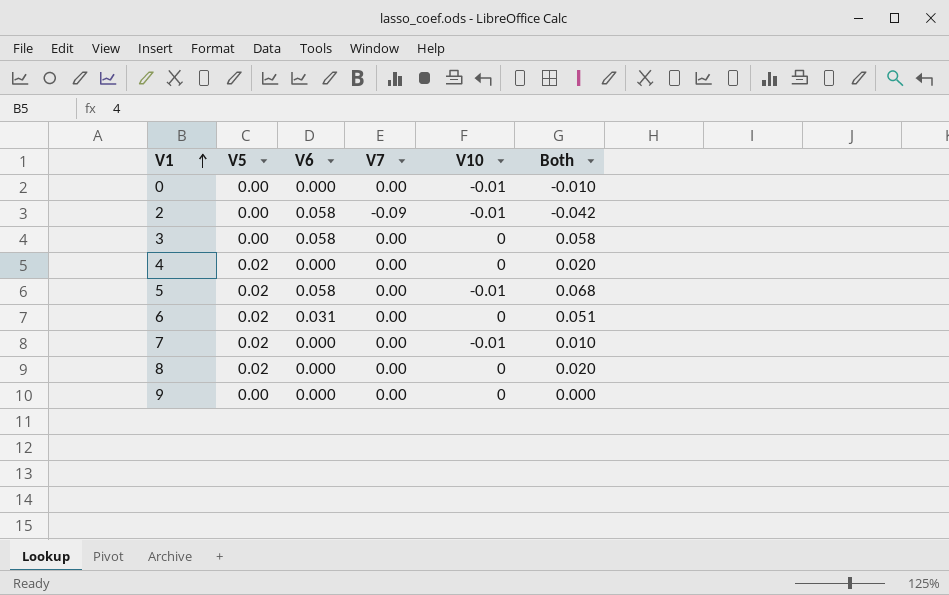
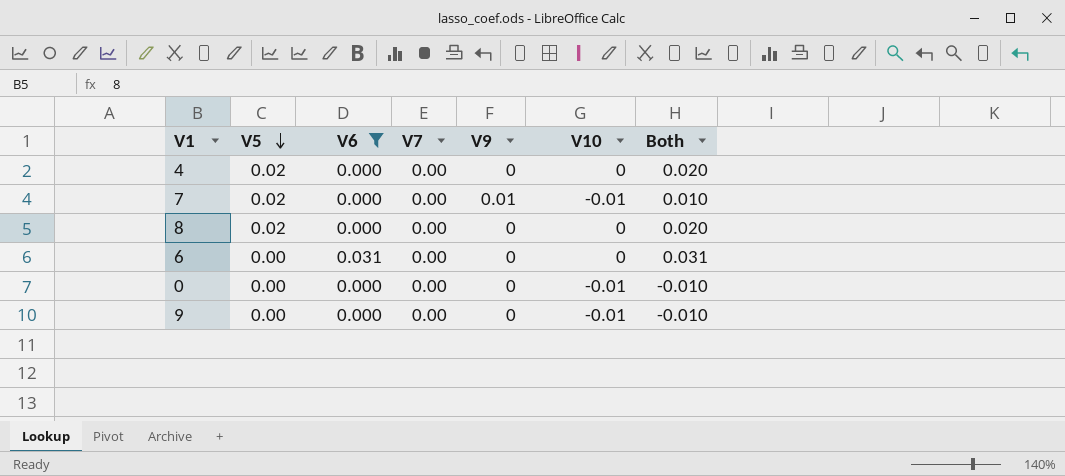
filter: none -> V6 != 0.058
row order: V1 ascending -> V5 descending
column V9 | position: none -> 5
6 | V5: 0.02 -> 0.00
6 | Both: 0.051 -> 0.031
9 | V10: 0 -> -0.01
9 | Both: 0.000 -> -0.010

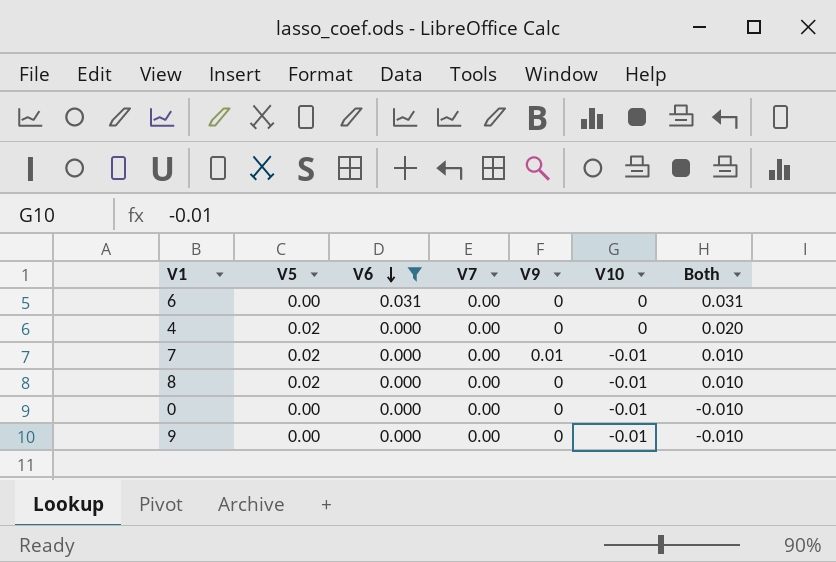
row order: V5 descending -> V6 descending
8 | V10: 0 -> -0.01
8 | Both: 0.020 -> 0.010

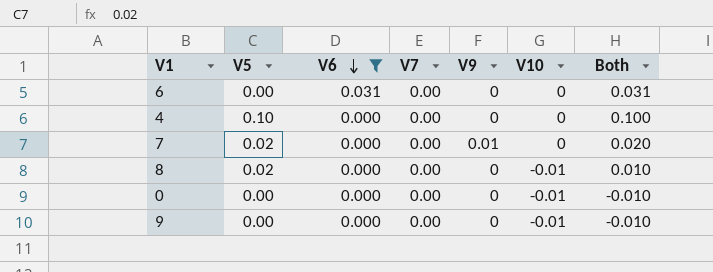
4 | V5: 0.02 -> 0.10
4 | Both: 0.020 -> 0.100
7 | V10: -0.01 -> 0
7 | Both: 0.010 -> 0.020

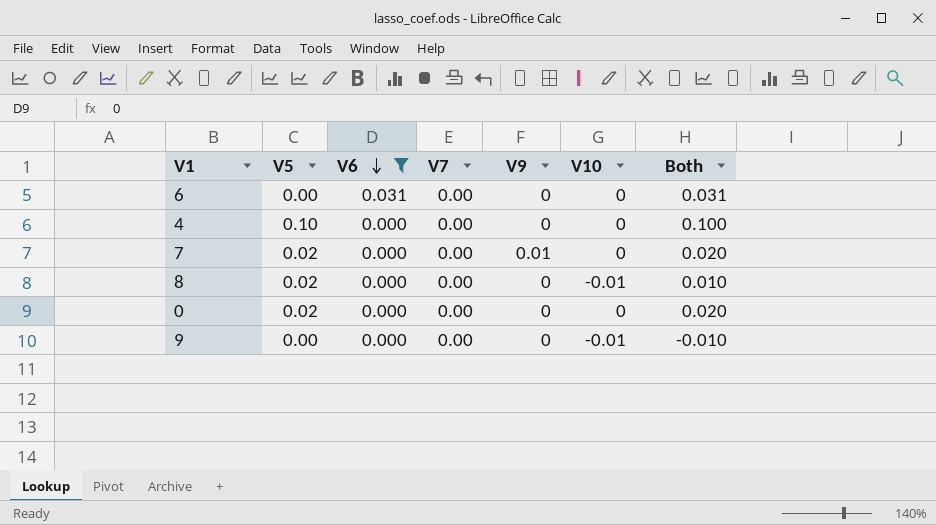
0 | V5: 0.00 -> 0.02
0 | V10: -0.01 -> 0
0 | Both: -0.010 -> 0.020

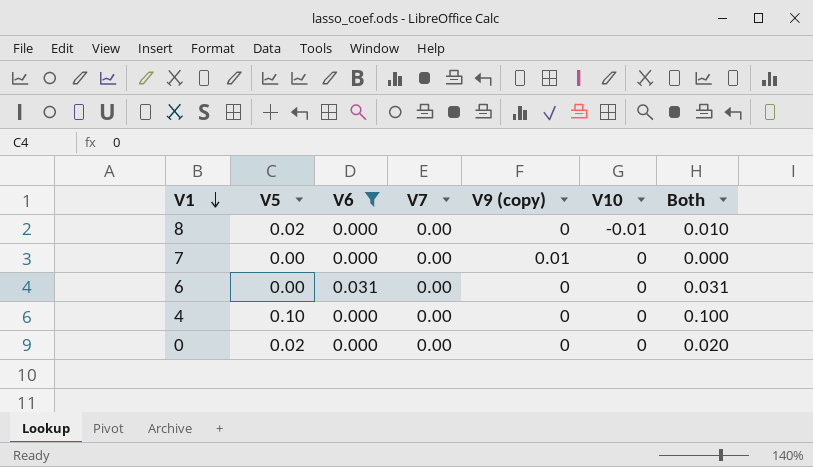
row order: V6 descending -> V1 descending
column name: V9 -> V9 (copy)
row 9: 0.00 | 0.000 | 0.00 | 0 | -0.01 | -0.010 -> none
7 | V5: 0.02 -> 0.00
7 | Both: 0.020 -> 0.000

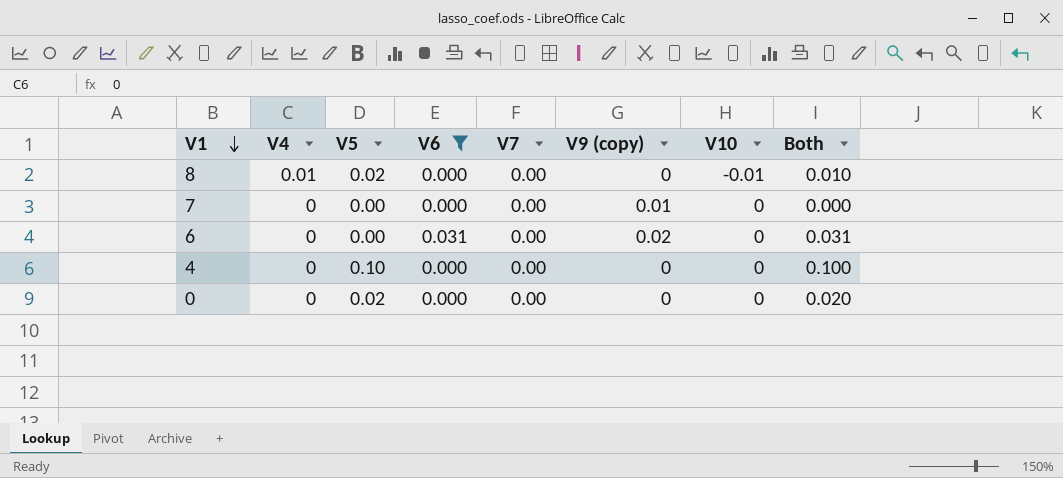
column V4 | position: none -> 2
6 | V9 (copy): 0 -> 0.02

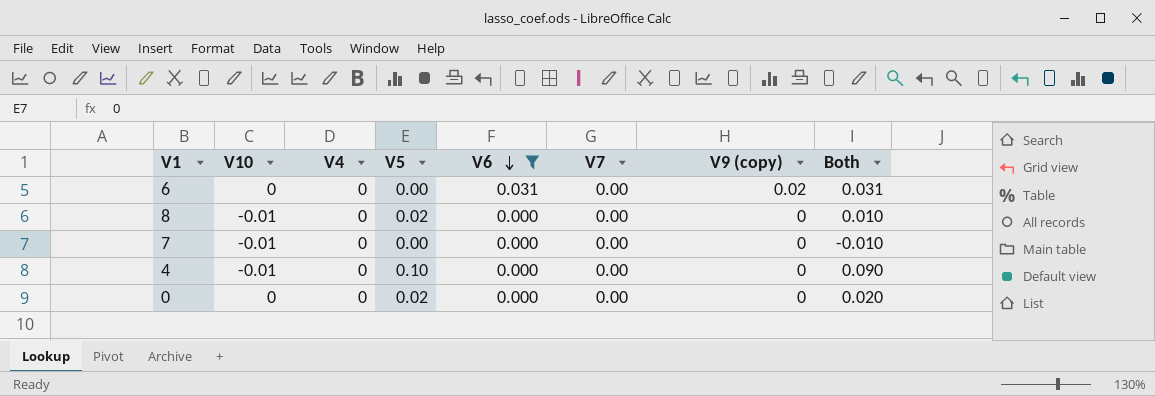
row order: V1 descending -> V6 descending
column V10 | position: 7 -> 2
8 | V4: 0.01 -> 0
7 | V10: 0 -> -0.01
7 | V9 (copy): 0.01 -> 0
7 | Both: 0.000 -> -0.010
4 | V10: 0 -> -0.01
4 | Both: 0.100 -> 0.090

